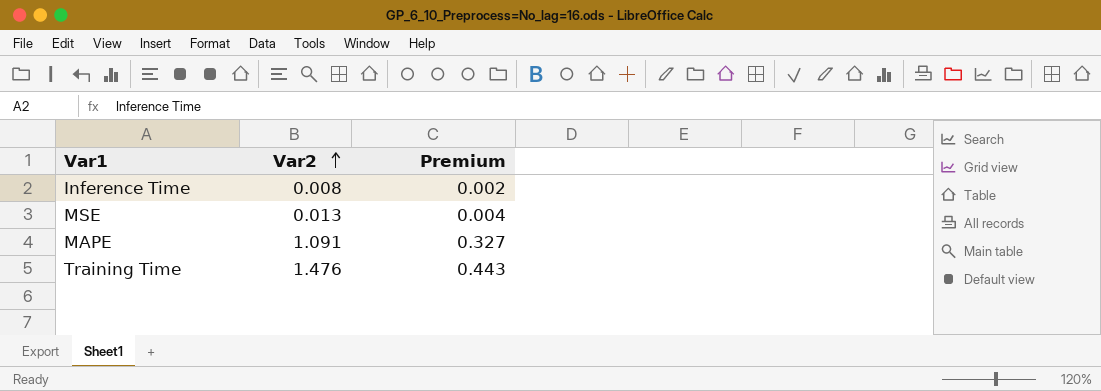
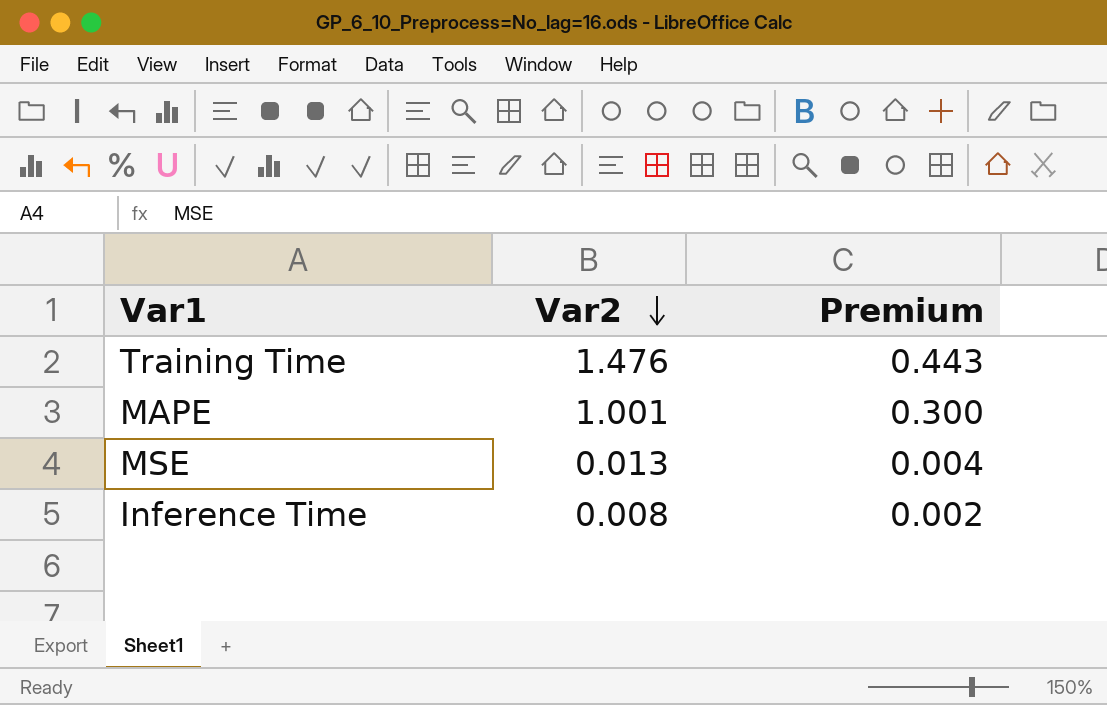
row order: Var2 ascending -> Var2 descending
MAPE | Var2: 1.091 -> 1.001
MAPE | Premium: 0.327 -> 0.300

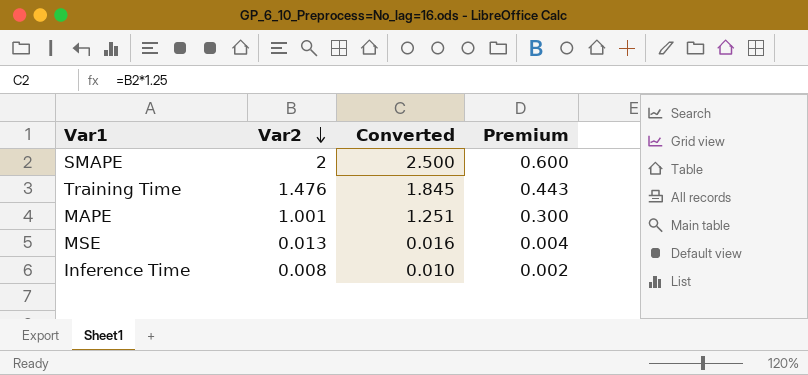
column Converted | formula: none -> [Var2] * 1.25
row SMAPE: none -> 2 | 2.500 | 0.600

